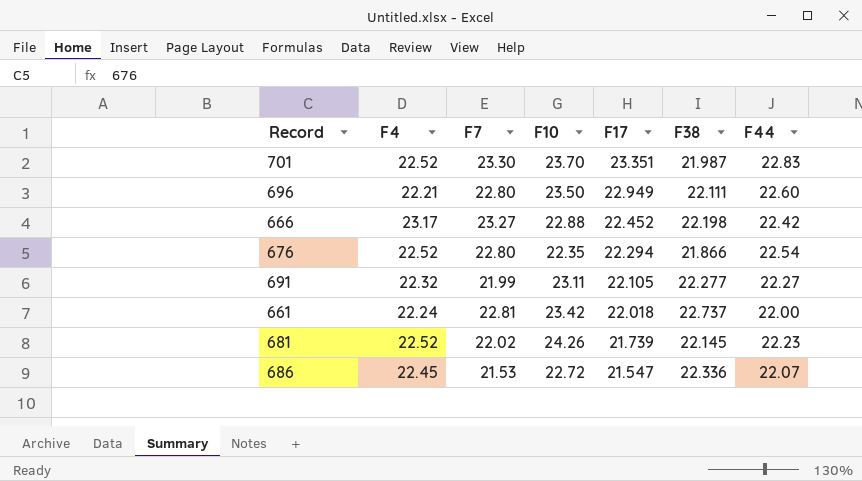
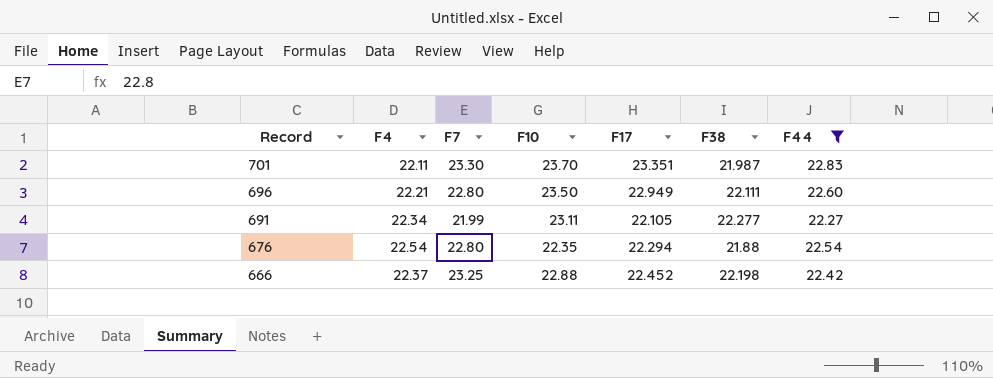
filter: none -> F44 >= 22.27
row order: F17 descending -> Record descending
701 | F4: 22.52 -> 22.11
691 | F4: 22.32 -> 22.34
676 | F4: 22.52 -> 22.54
676 | F38: 21.866 -> 21.88
666 | F4: 23.17 -> 22.37
666 | F7: 23.27 -> 23.25

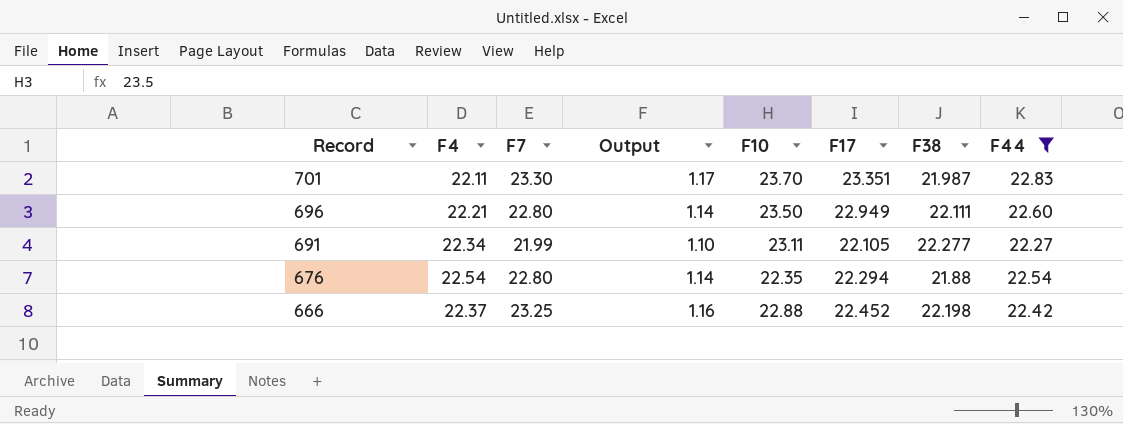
column Output | formula: none -> [F7] * 0.05

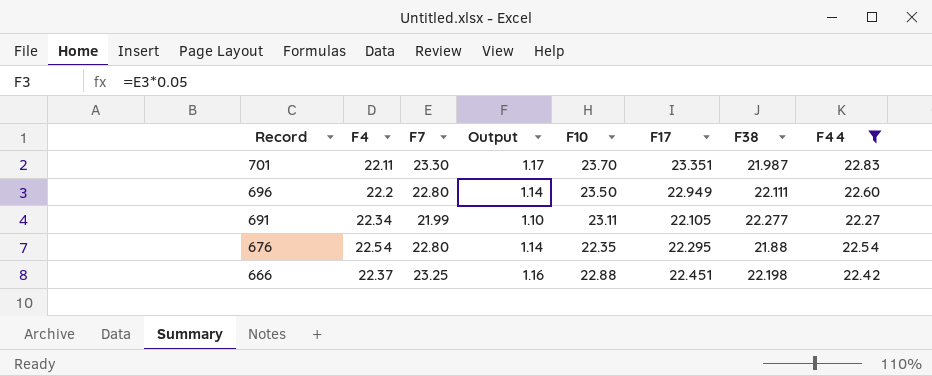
696 | F4: 22.21 -> 22.2
676 | F17: 22.294 -> 22.295
666 | F17: 22.452 -> 22.451

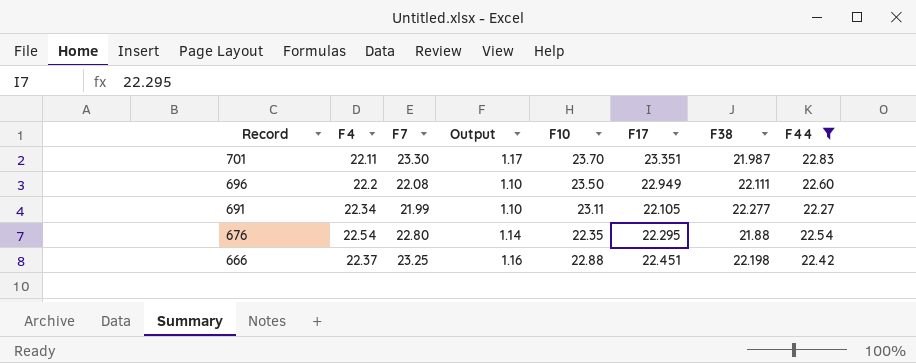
696 | F7: 22.80 -> 22.08
696 | Output: 1.14 -> 1.10

